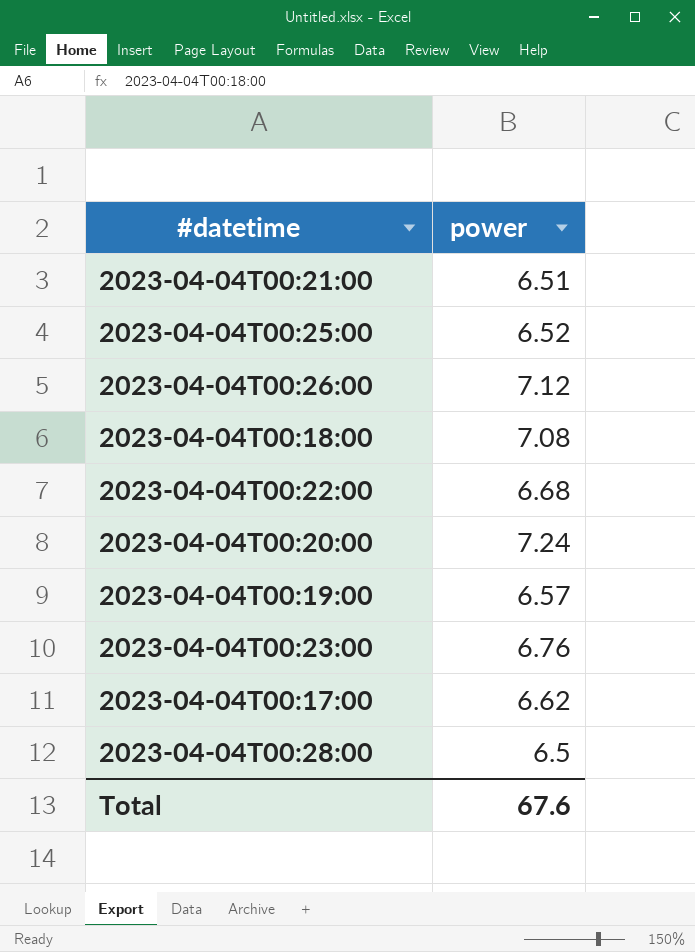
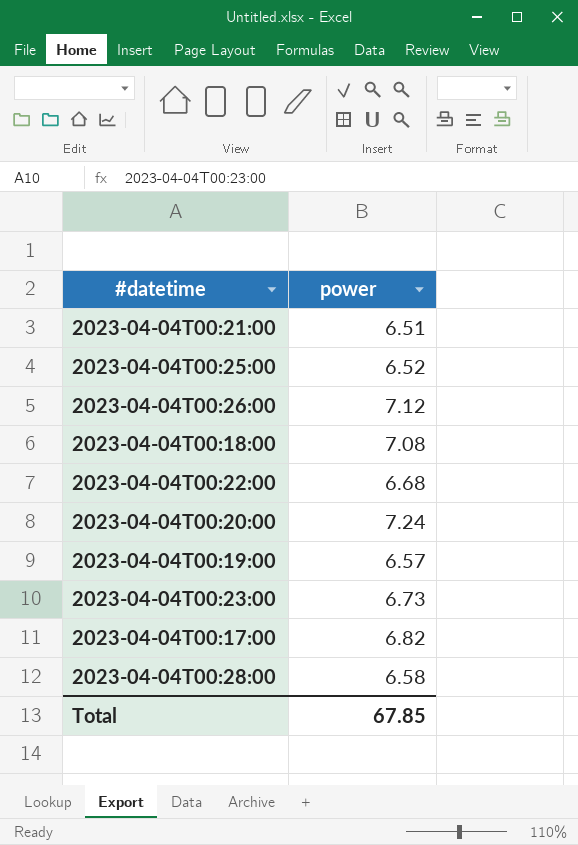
2023-04-04T00:23:00 | power: 6.76 -> 6.73
2023-04-04T00:17:00 | power: 6.62 -> 6.82
2023-04-04T00:28:00 | power: 6.5 -> 6.58
Total | power: 67.6 -> 67.85

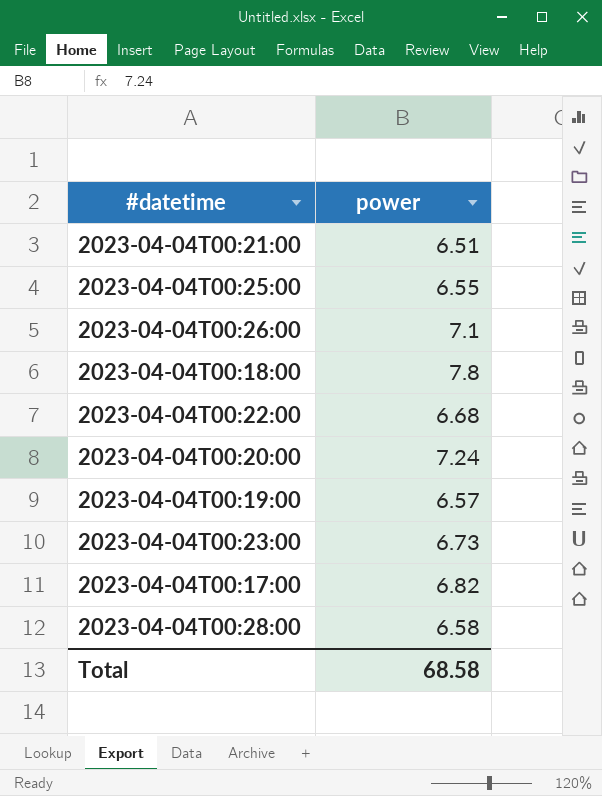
2023-04-04T00:25:00 | power: 6.52 -> 6.55
2023-04-04T00:26:00 | power: 7.12 -> 7.1
2023-04-04T00:18:00 | power: 7.08 -> 7.8
Total | power: 67.85 -> 68.58

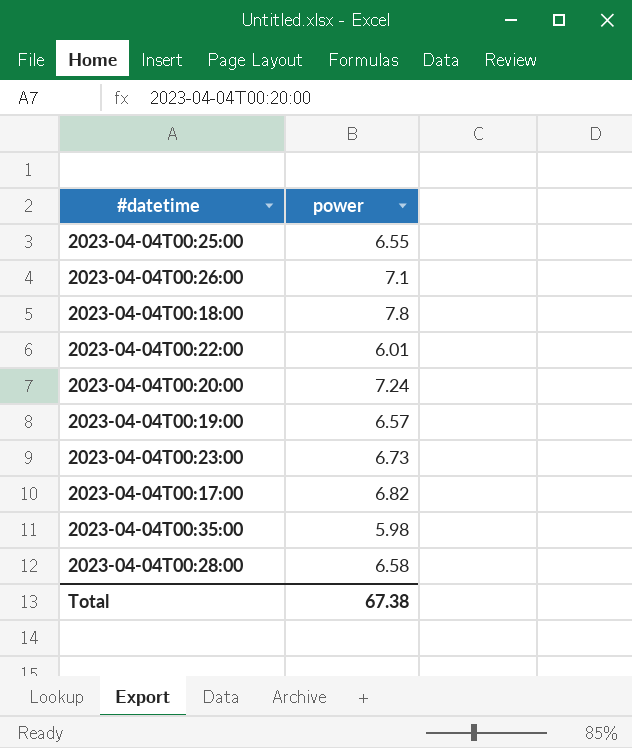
row 2023-04-04T00:21:00: 6.51 -> none
2023-04-04T00:22:00 | power: 6.68 -> 6.01
row 2023-04-04T00:35:00: none -> 5.98
Total | power: 68.58 -> 67.38

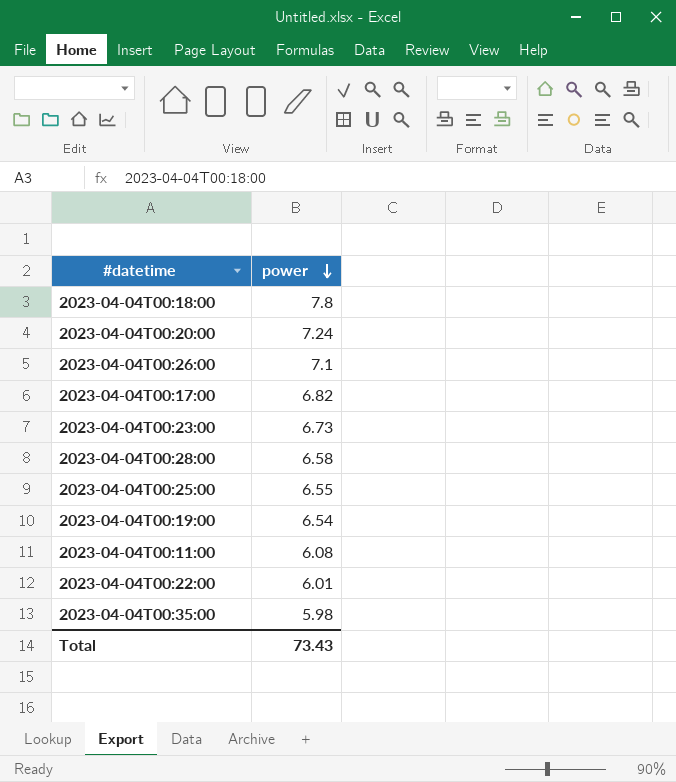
row order: none -> power descending
2023-04-04T00:19:00 | power: 6.57 -> 6.54
row 2023-04-04T00:11:00: none -> 6.08
Total | power: 67.38 -> 73.43

